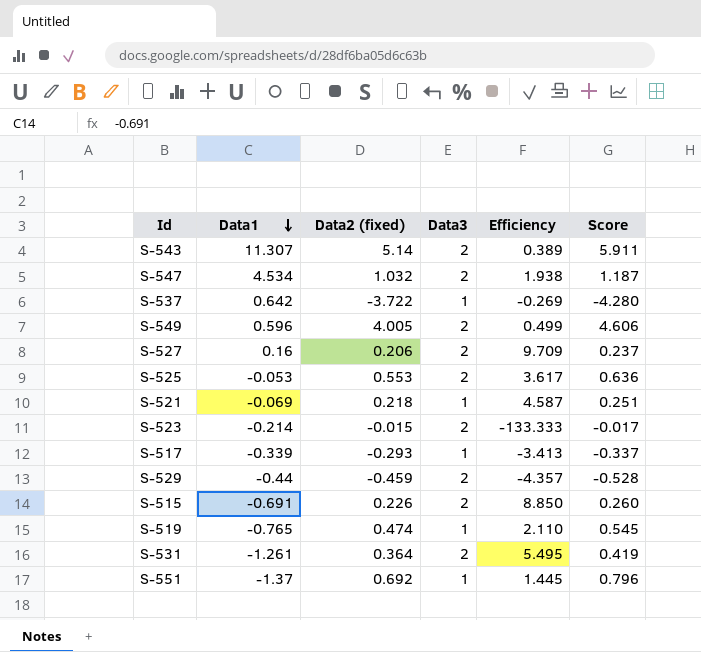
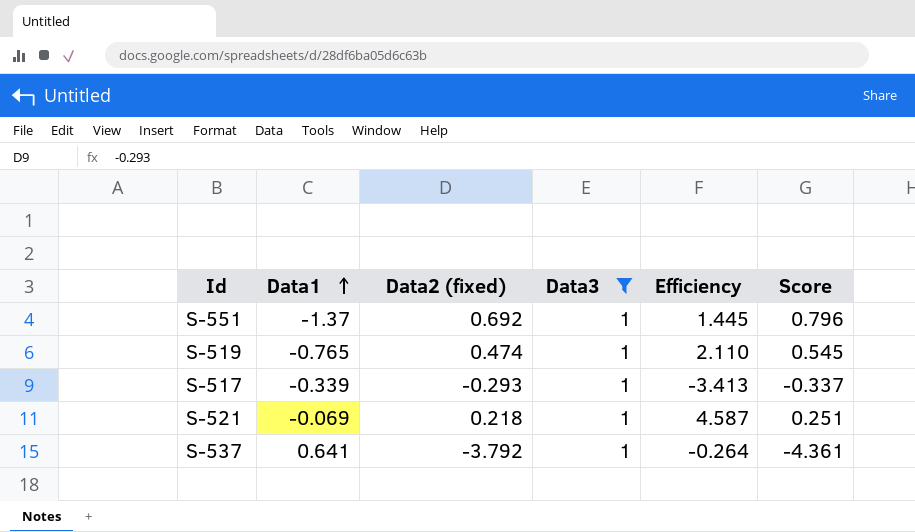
filter: none -> Data3 = 1
row order: Data1 descending -> Data1 ascending
S-537 | Data1: 0.642 -> 0.641
S-537 | Data2 (fixed): -3.722 -> -3.792
S-537 | Efficiency: -0.269 -> -0.264
S-537 | Score: -4.280 -> -4.361

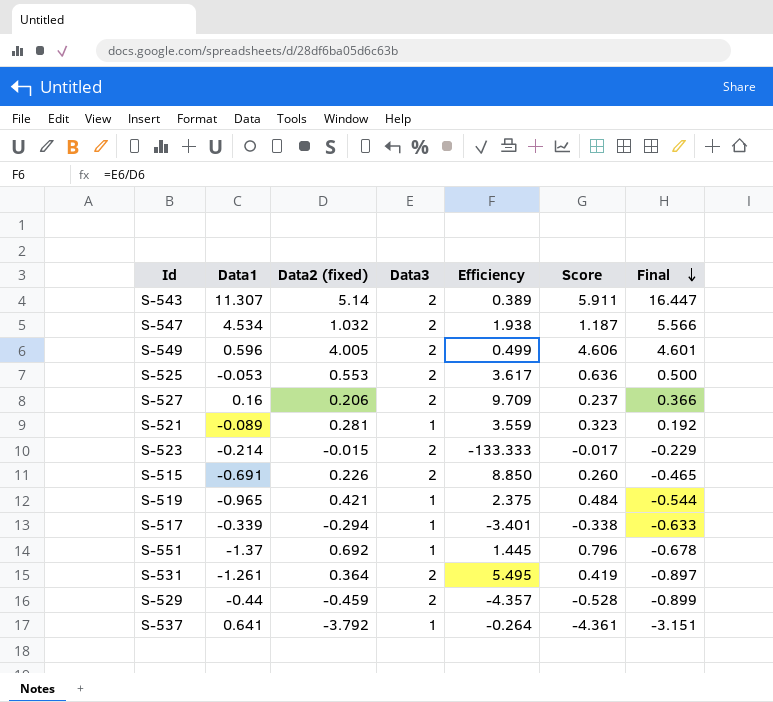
filter: Data3 = 1 -> none
row order: Data1 ascending -> Final descending
column Final | formula: none -> [Data1] + [Data2 (fixed)]
S-521 | Data1: -0.069 -> -0.089
S-521 | Data2 (fixed): 0.218 -> 0.281
S-521 | Efficiency: 4.587 -> 3.559
S-521 | Score: 0.251 -> 0.323
S-519 | Data1: -0.765 -> -0.965
S-519 | Data2 (fixed): 0.474 -> 0.421
S-519 | Efficiency: 2.110 -> 2.375
S-519 | Score: 0.545 -> 0.484
S-517 | Data2 (fixed): -0.293 -> -0.294
S-517 | Efficiency: -3.413 -> -3.401
S-517 | Score: -0.337 -> -0.338

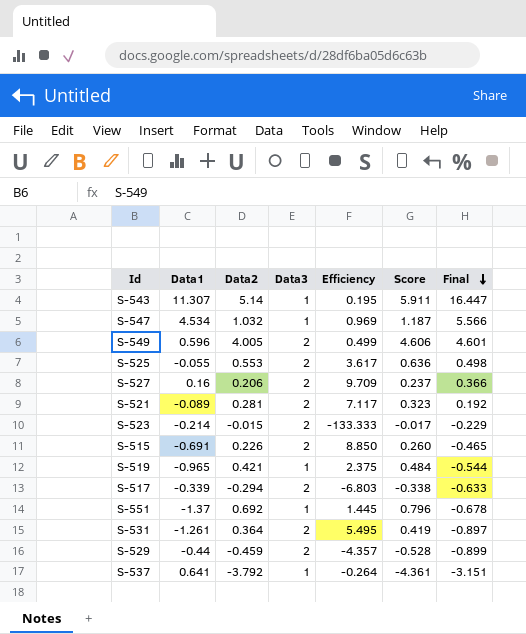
column name: Data2 (fixed) -> Data2
S-543 | Data3: 2 -> 1
S-543 | Efficiency: 0.389 -> 0.195
S-547 | Data3: 2 -> 1
S-547 | Efficiency: 1.938 -> 0.969
S-525 | Data1: -0.053 -> -0.055
S-525 | Final: 0.500 -> 0.498
S-521 | Data3: 1 -> 2
S-521 | Efficiency: 3.559 -> 7.117
S-517 | Data3: 1 -> 2
S-517 | Efficiency: -3.401 -> -6.803

